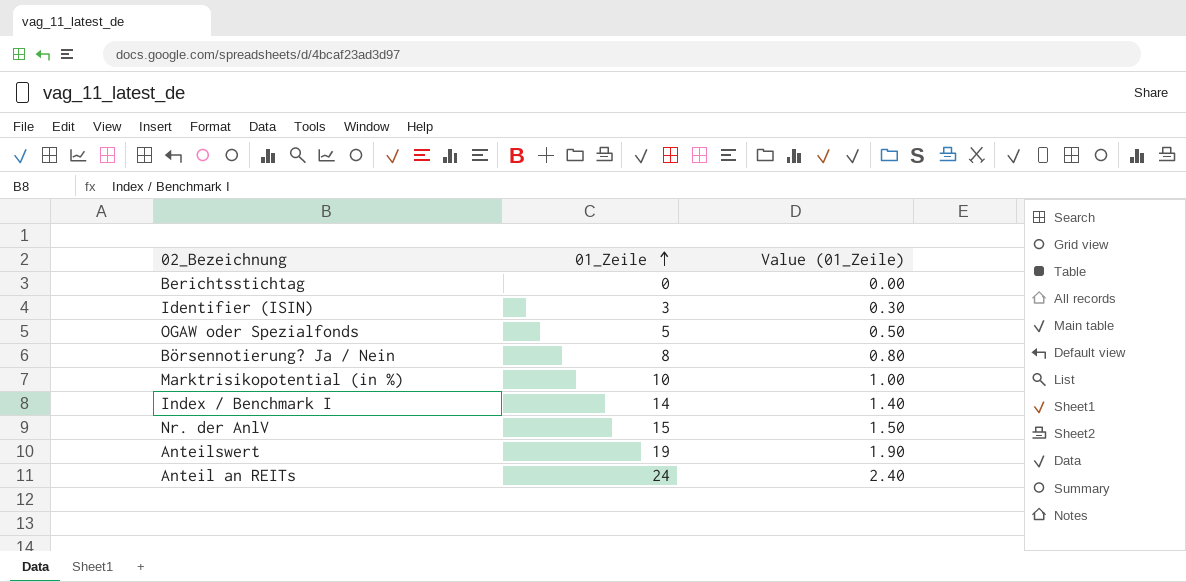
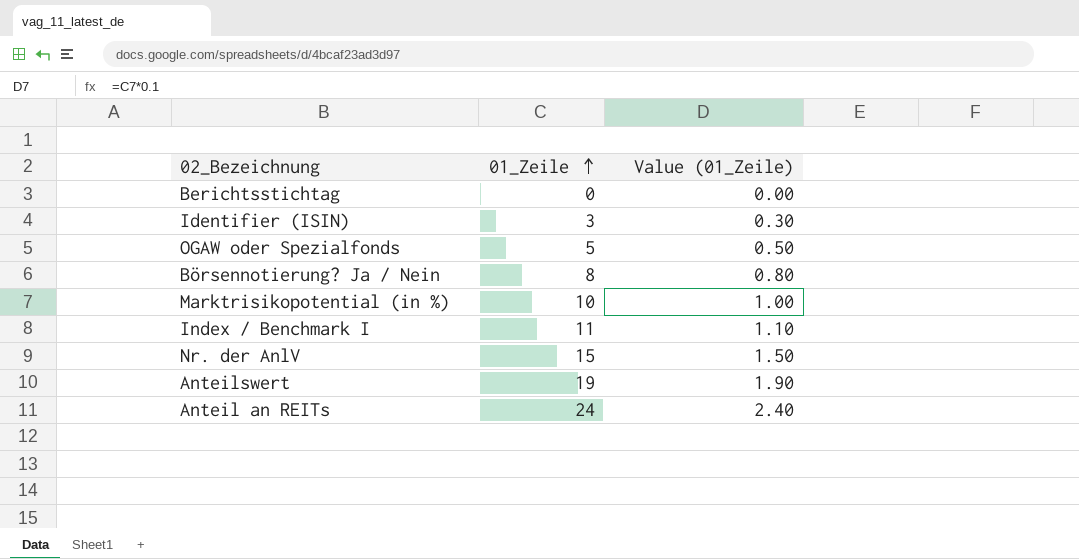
Index / Benchmark I | 01_Zeile: 14 -> 11
Index / Benchmark I | Value (01_Zeile): 1.40 -> 1.10

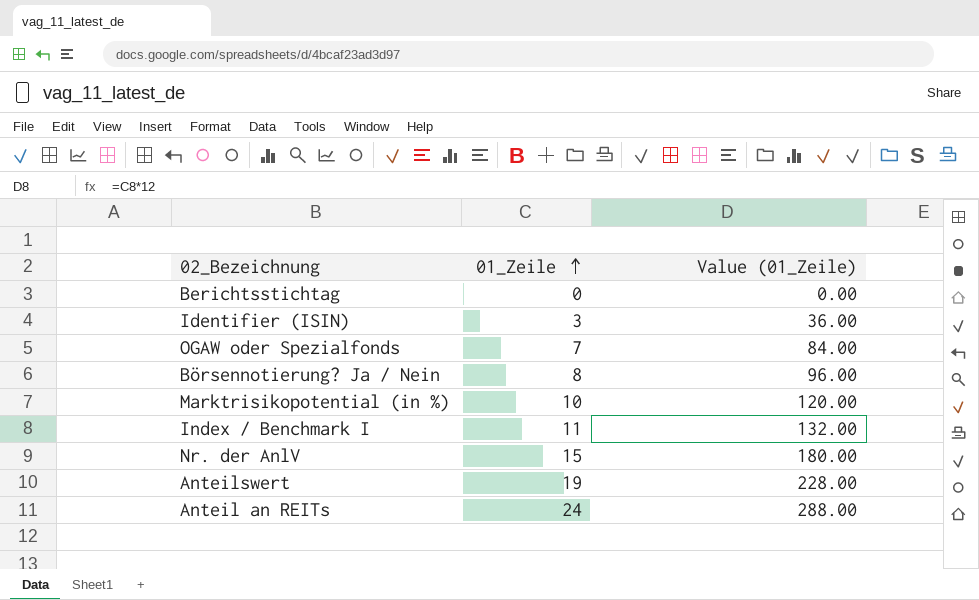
column Value (01_Zeile) | formula: [01_Zeile] * 0.1 -> [01_Zeile] * 12
OGAW oder Spezialfonds | 01_Zeile: 5 -> 7

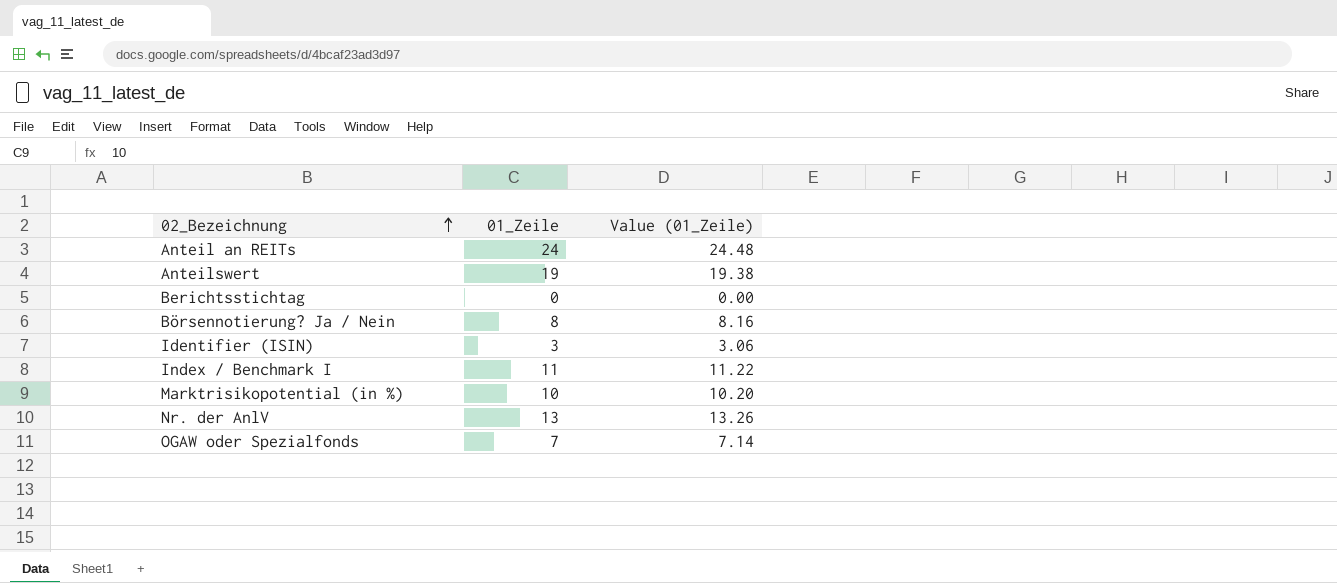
row order: 01_Zeile ascending -> 02_Bezeichnung ascending
column Value (01_Zeile) | formula: [01_Zeile] * 12 -> [01_Zeile] * 1.02
Nr. der AnlV | 01_Zeile: 15 -> 13

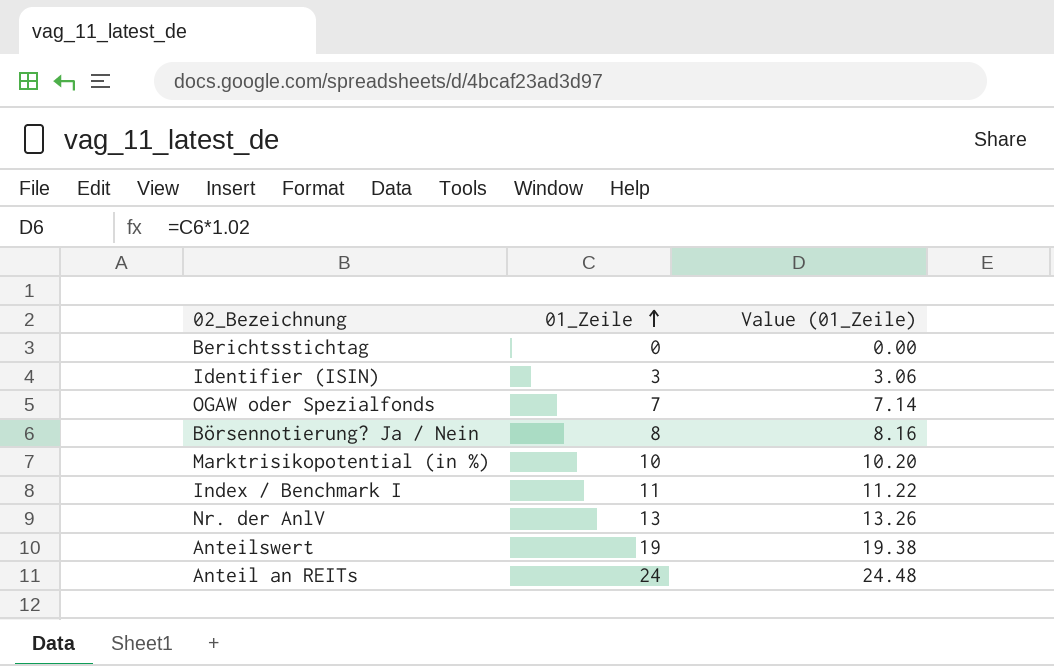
row order: 02_Bezeichnung ascending -> 01_Zeile ascending

